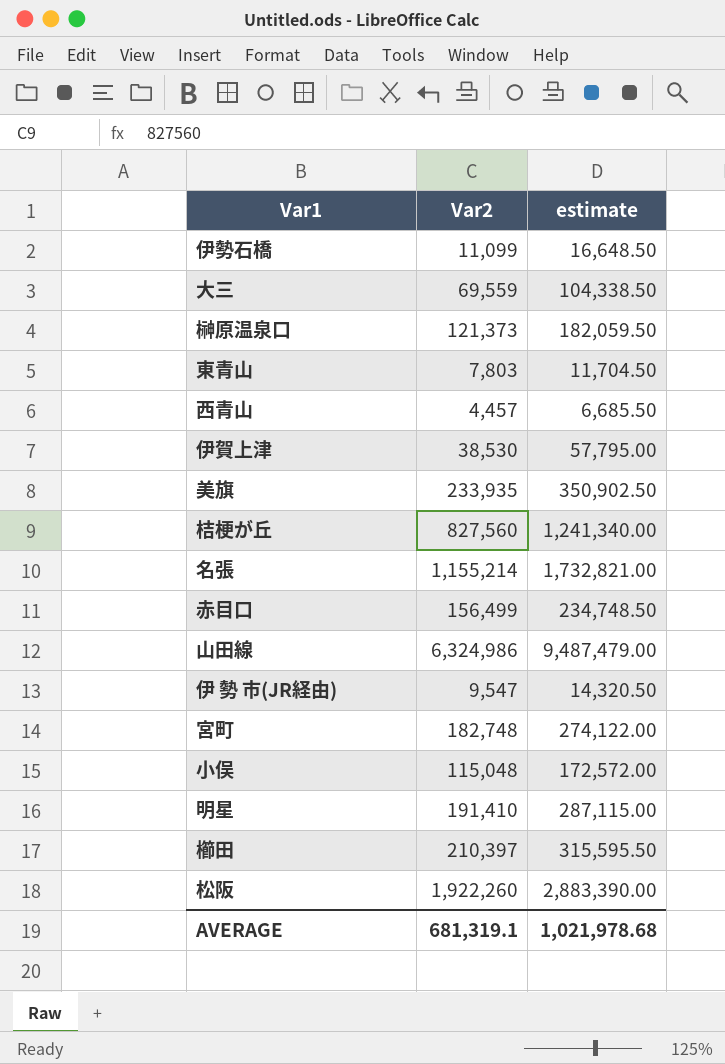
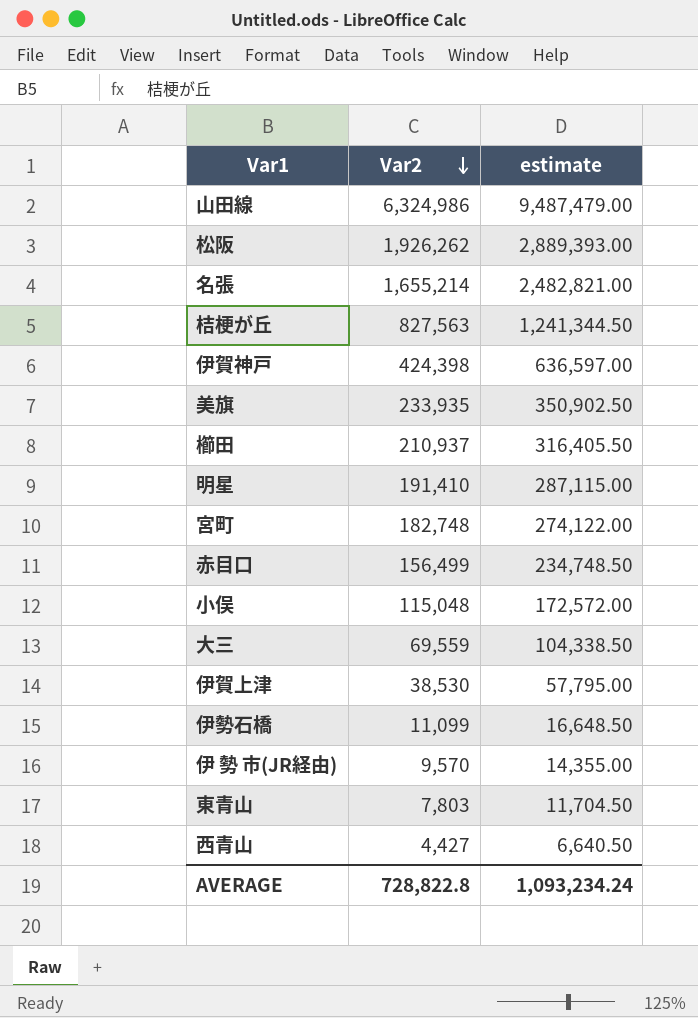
row order: none -> Var2 descending
row 榊原温泉口: 121,373 | 182,059.50 -> none
松阪 | Var2: 1,922,260 -> 1,926,262
松阪 | estimate: 2,883,390.00 -> 2,889,393.00
名張 | Var2: 1,155,214 -> 1,655,214
名張 | estimate: 1,732,821.00 -> 2,482,821.00
桔梗が丘 | Var2: 827,560 -> 827,563
桔梗が丘 | estimate: 1,241,340.00 -> 1,241,344.50
row 伊賀神戸: none -> 424,398 | 636,597.00
櫛田 | Var2: 210,397 -> 210,937
櫛田 | estimate: 315,595.50 -> 316,405.50
伊 勢 市(JR経由) | Var2: 9,547 -> 9,570
伊 勢 市(JR経由) | estimate: 14,320.50 -> 14,355.00
西青山 | Var2: 4,457 -> 4,427
西青山 | estimate: 6,685.50 -> 6,640.50
AVERAGE | Var2: 681,319.1 -> 728,822.8
AVERAGE | estimate: 1,021,978.68 -> 1,093,234.24

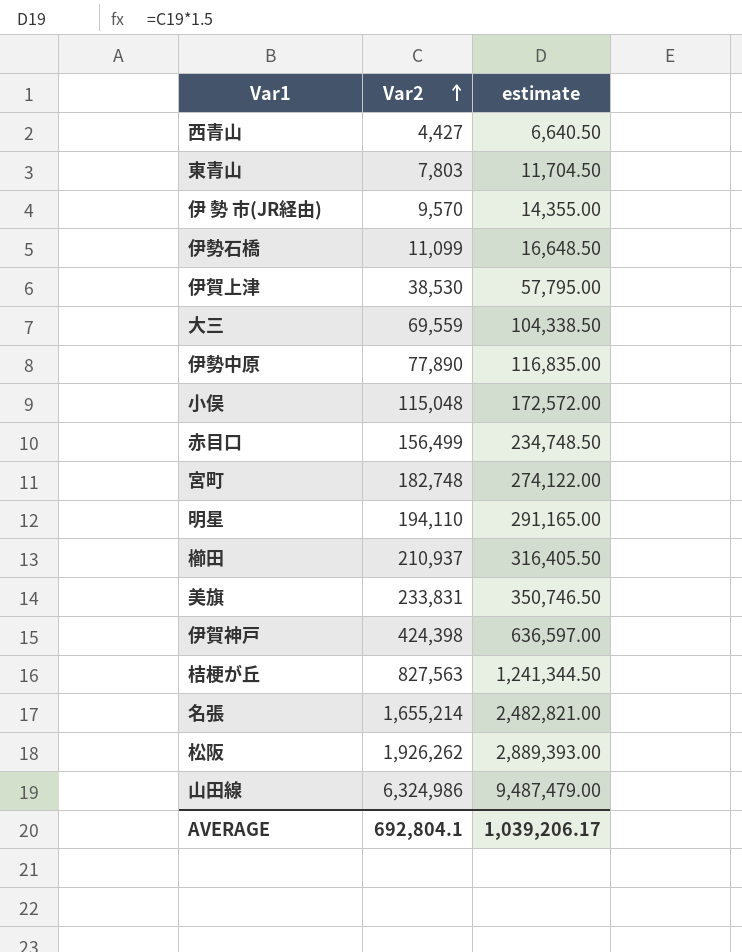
row order: Var2 descending -> Var2 ascending
row 伊勢中原: none -> 77,890 | 116,835.00
明星 | Var2: 191,410 -> 194,110
明星 | estimate: 287,115.00 -> 291,165.00
美旗 | Var2: 233,935 -> 233,831
美旗 | estimate: 350,902.50 -> 350,746.50
AVERAGE | Var2: 728,822.8 -> 692,804.1
AVERAGE | estimate: 1,093,234.24 -> 1,039,206.17

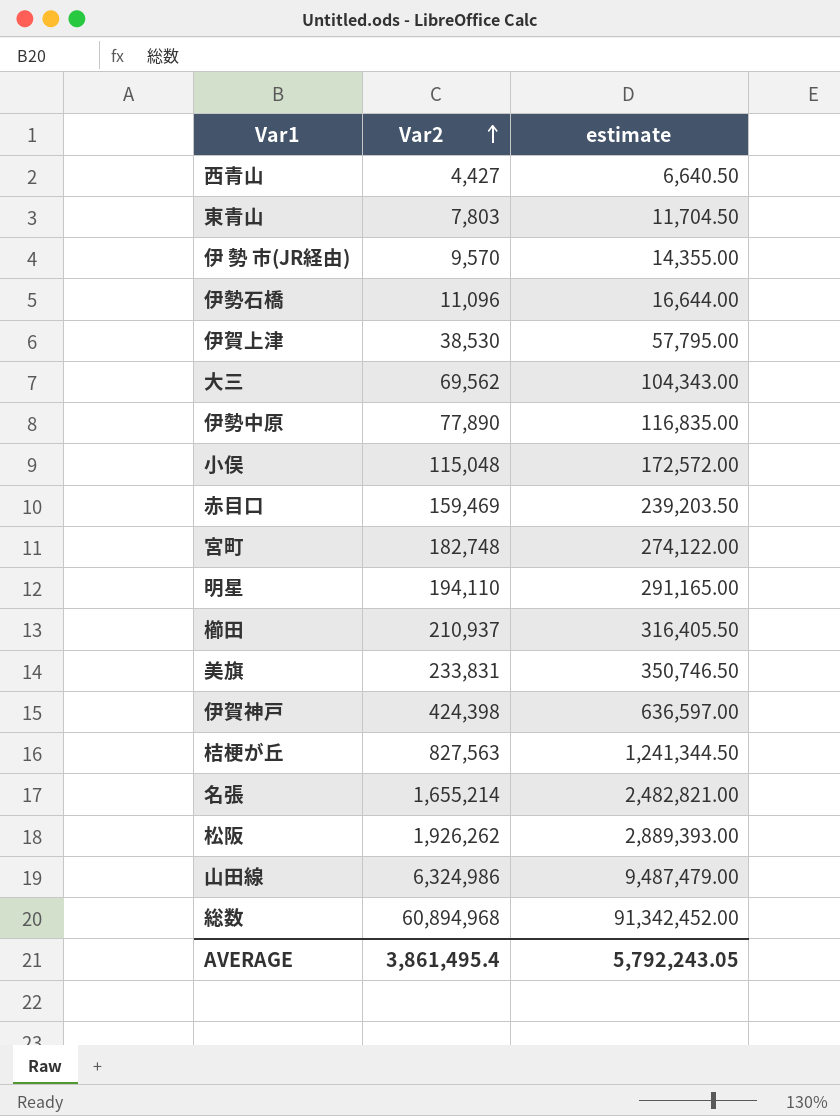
伊勢石橋 | Var2: 11,099 -> 11,096
伊勢石橋 | estimate: 16,648.50 -> 16,644.00
大三 | Var2: 69,559 -> 69,562
大三 | estimate: 104,338.50 -> 104,343.00
赤目口 | Var2: 156,499 -> 159,469
赤目口 | estimate: 234,748.50 -> 239,203.50
row 総数: none -> 60,894,968 | 91,342,452.00
AVERAGE | Var2: 692,804.1 -> 3,861,495.4
AVERAGE | estimate: 1,039,206.17 -> 5,792,243.05

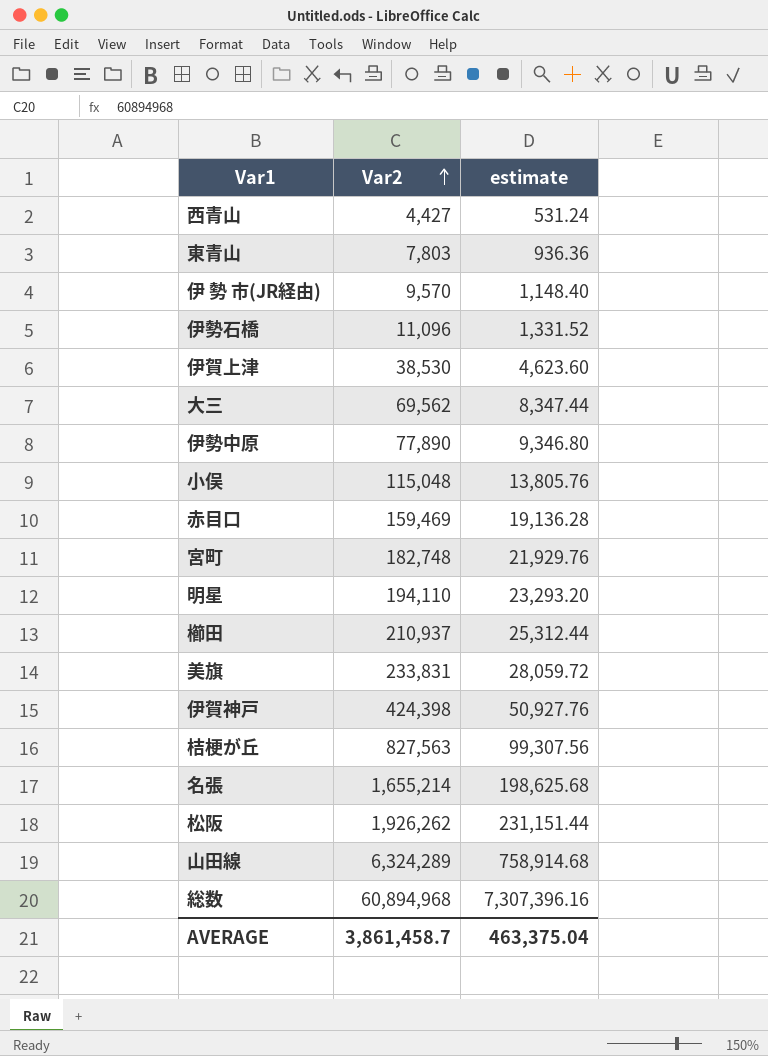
column estimate | formula: [Var2] * 1.5 -> [Var2] * 0.12
山田線 | Var2: 6,324,986 -> 6,324,289
AVERAGE | Var2: 3,861,495.4 -> 3,861,458.7
AVERAGE | estimate: 5,792,243.05 -> 463,375.04

